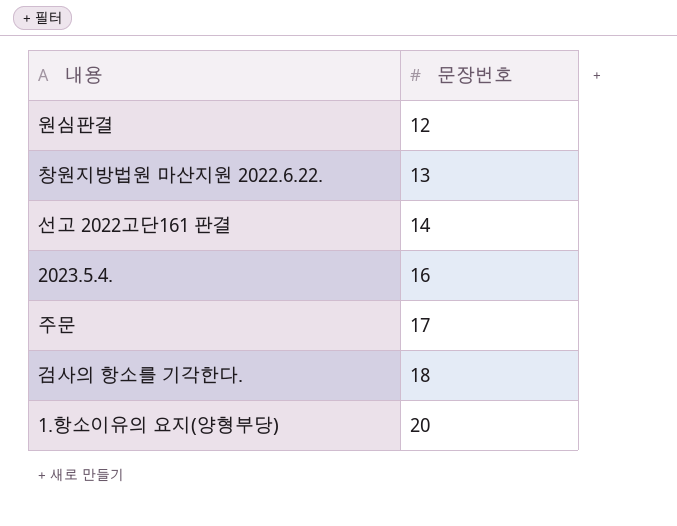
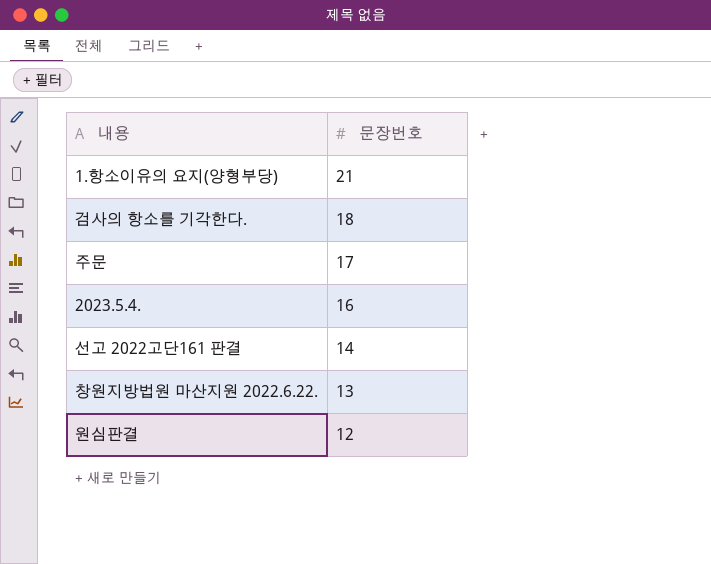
row order: 문장번호 ascending -> 문장번호 descending
1.항소이유의 요지(양형부당) | 문장번호: 20 -> 21

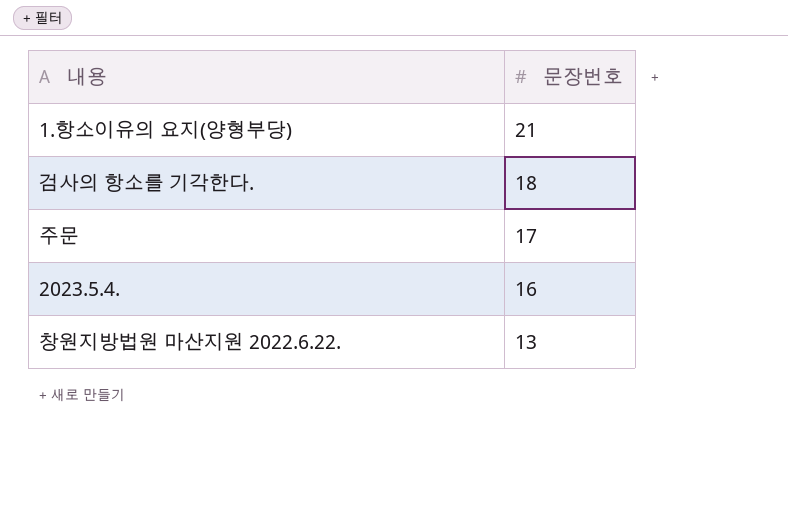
row 선고 2022고단161 판결: 14 -> none
row 원심판결: 12 -> none

